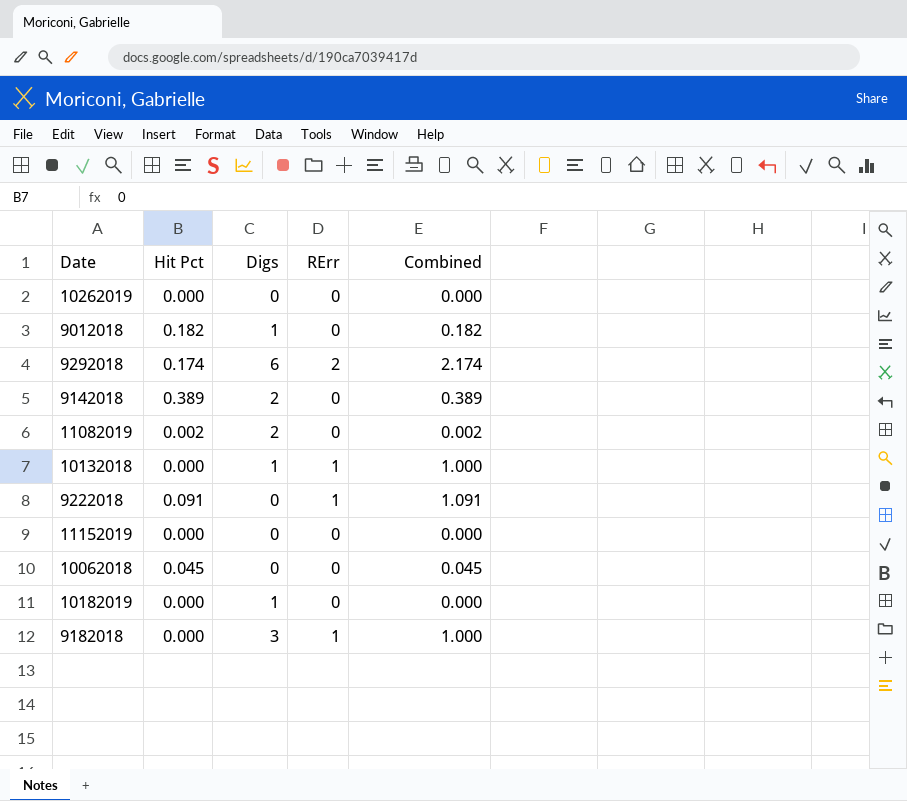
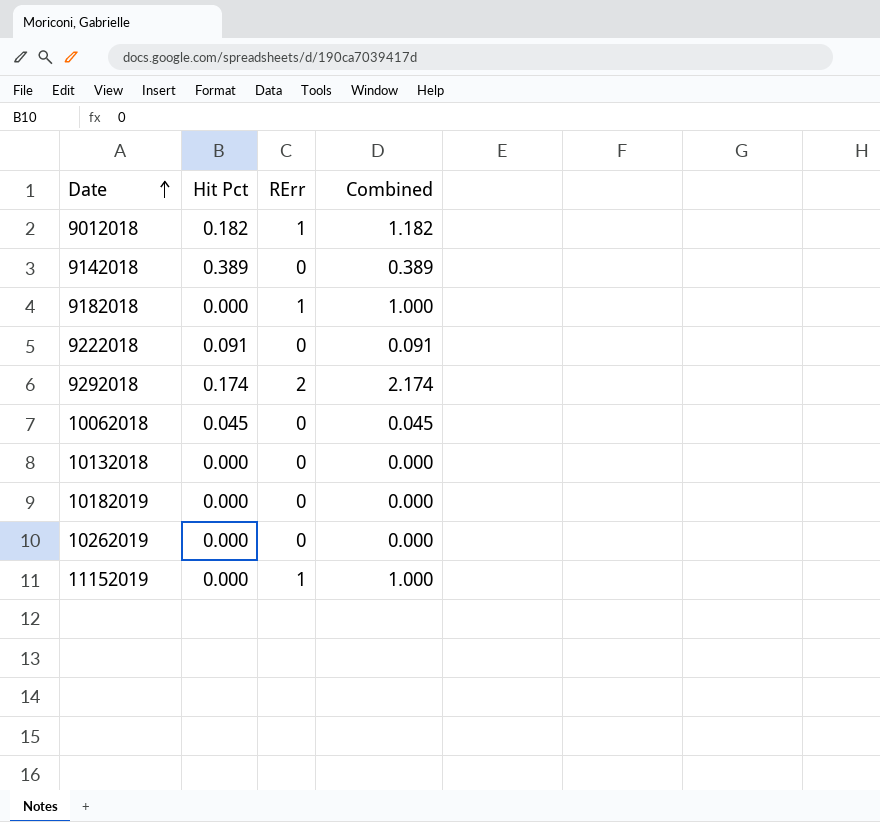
row order: none -> Date ascending
column Digs | position: 3 -> none
row 11082019: 0.002 | 2 | 0 | 0.002 -> none
9012018 | RErr: 0 -> 1
9012018 | Combined: 0.182 -> 1.182
9222018 | RErr: 1 -> 0
9222018 | Combined: 1.091 -> 0.091
10132018 | RErr: 1 -> 0
10132018 | Combined: 1.000 -> 0.000
11152019 | RErr: 0 -> 1
11152019 | Combined: 0.000 -> 1.000

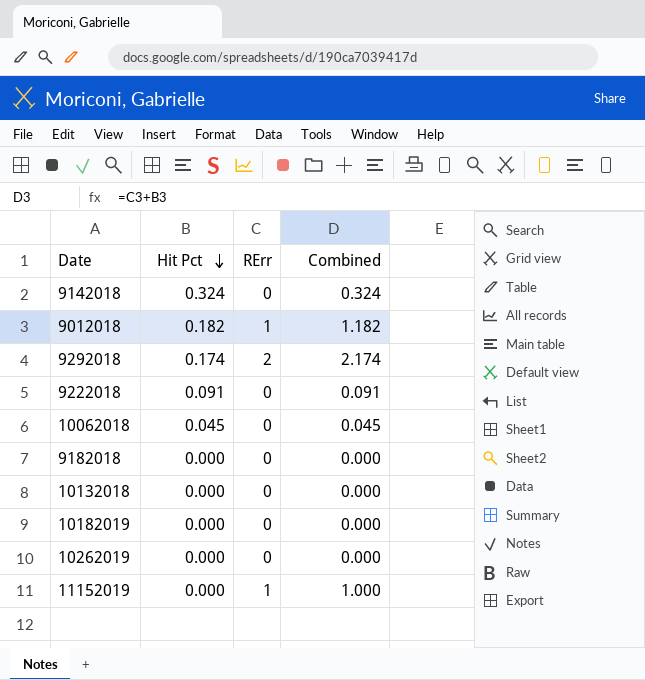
row order: Date ascending -> Hit Pct descending
9142018 | Hit Pct: 0.389 -> 0.324
9142018 | Combined: 0.389 -> 0.324
9182018 | RErr: 1 -> 0
9182018 | Combined: 1.000 -> 0.000

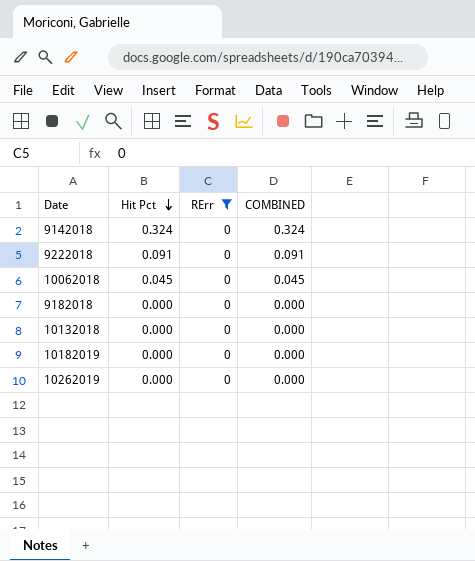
filter: none -> RErr = 0
column name: Combined -> COMBINED

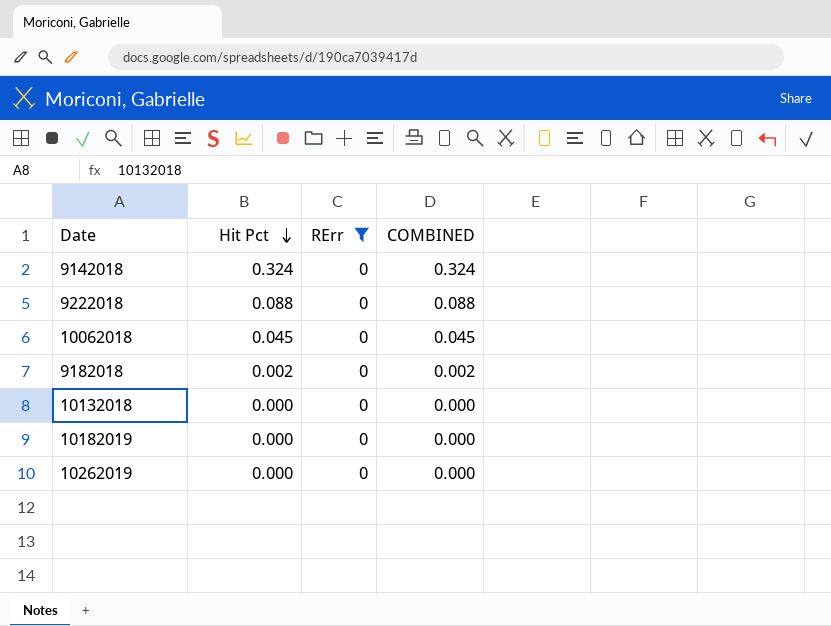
9222018 | Hit Pct: 0.091 -> 0.088
9222018 | COMBINED: 0.091 -> 0.088
9182018 | Hit Pct: 0.000 -> 0.002
9182018 | COMBINED: 0.000 -> 0.002

